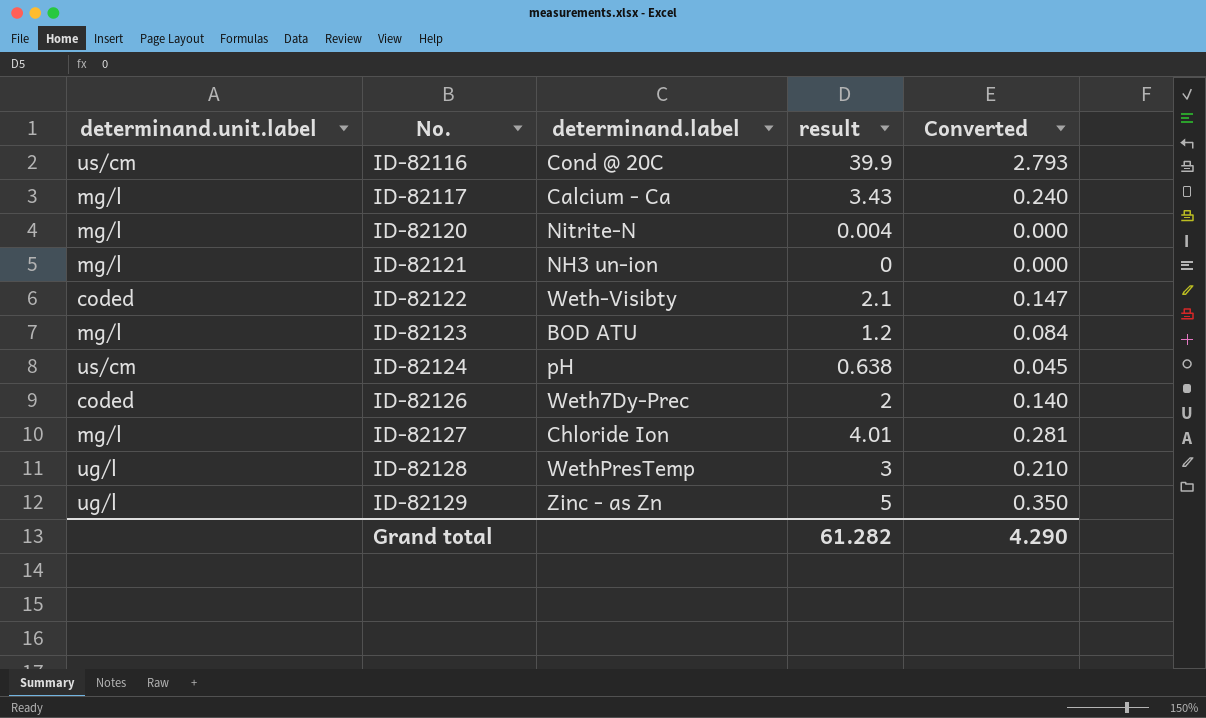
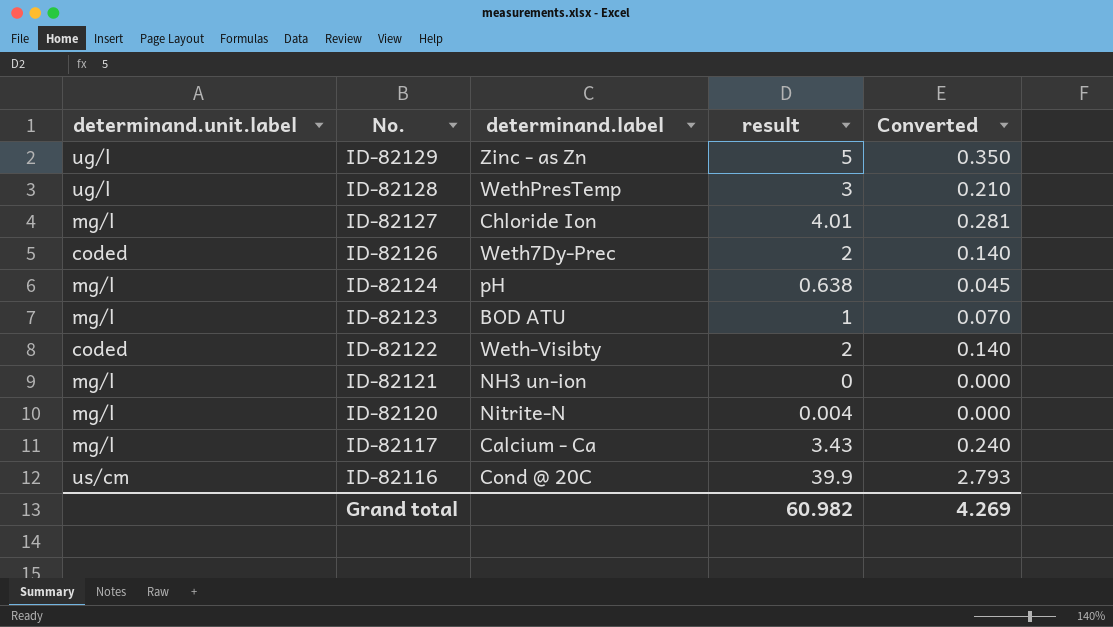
row order: No. ascending -> No. descending
ID-82124 | determinand.unit.label: us/cm -> mg/l
ID-82123 | result: 1.2 -> 1
ID-82123 | Converted: 0.084 -> 0.070
ID-82122 | result: 2.1 -> 2
ID-82122 | Converted: 0.147 -> 0.140
Grand total | result: 61.282 -> 60.982
Grand total | Converted: 4.290 -> 4.269

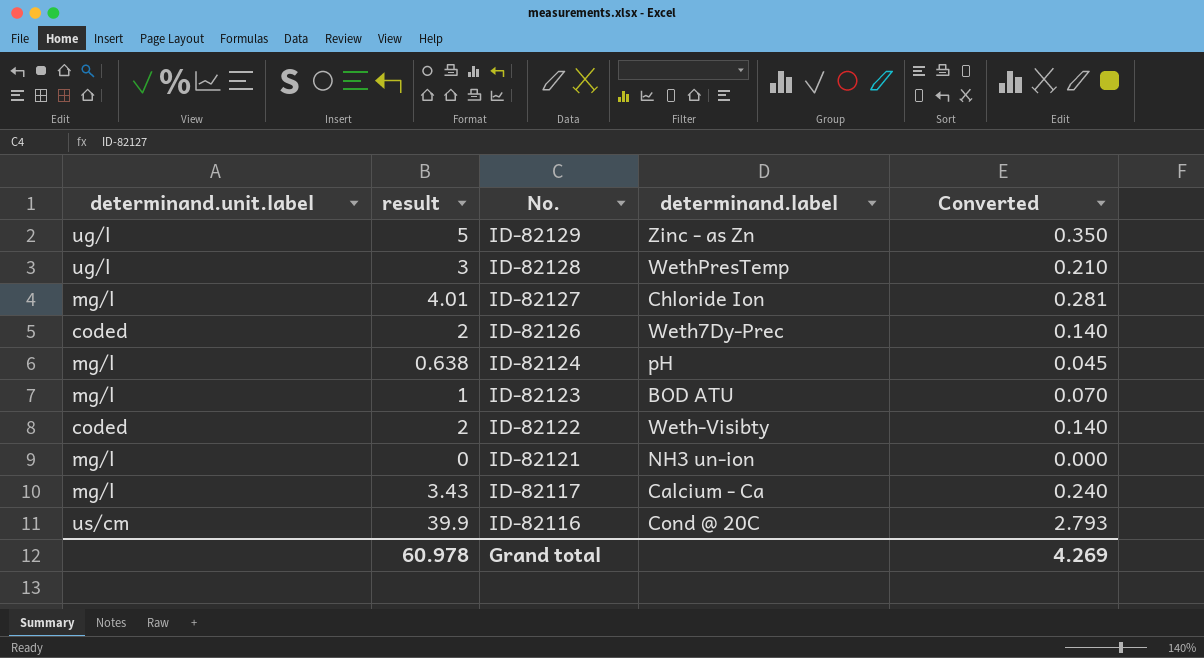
column result | position: 4 -> 2
row ID-82120: mg/l | Nitrite-N | 0.004 | 0.000 -> none
Grand total | result: 60.982 -> 60.978

